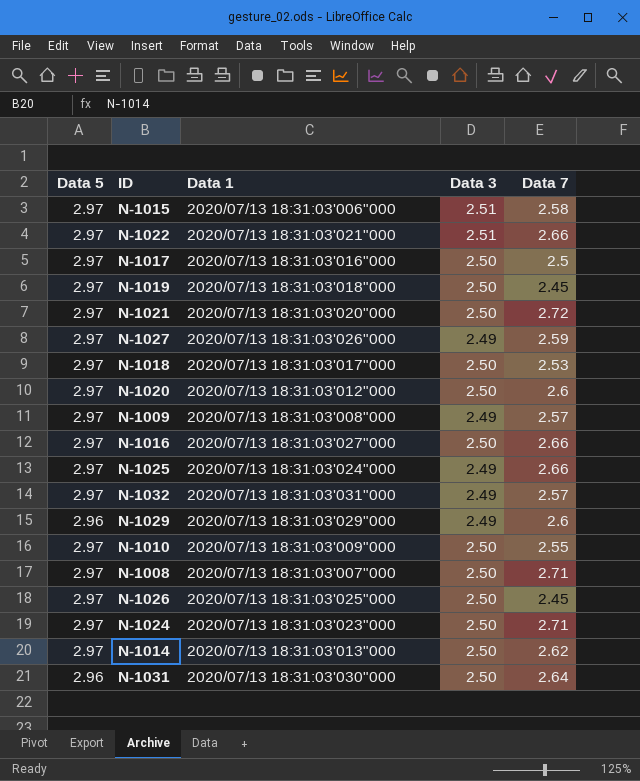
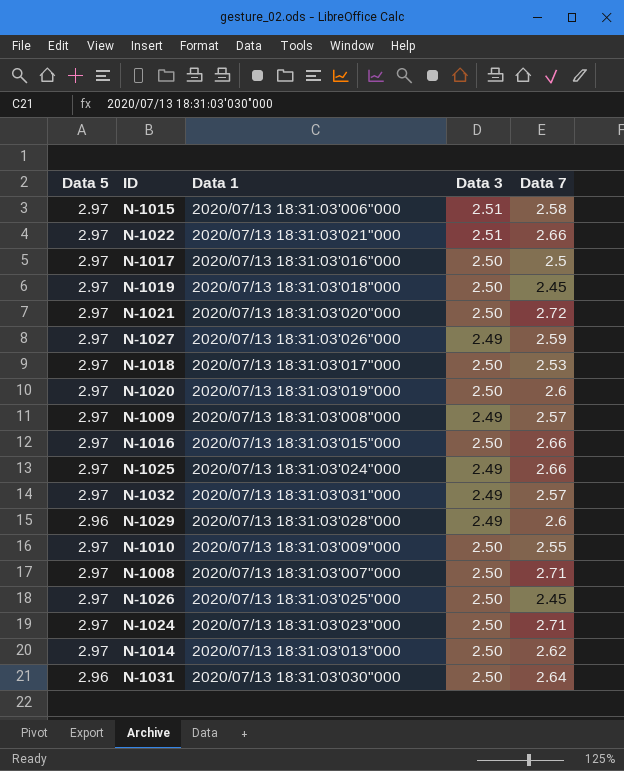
N-1020 | Data 1: 2020/07/13 18:31:03'012"000 -> 2020/07/13 18:31:03'019"000
N-1016 | Data 1: 2020/07/13 18:31:03'027"000 -> 2020/07/13 18:31:03'015"000
N-1029 | Data 1: 2020/07/13 18:31:03'029"000 -> 2020/07/13 18:31:03'028"000

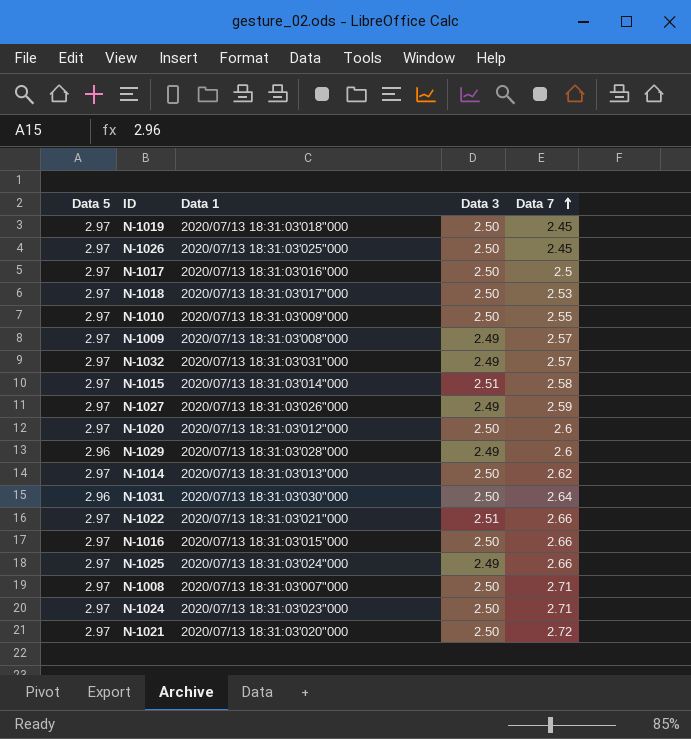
row order: none -> Data 7 ascending
N-1015 | Data 1: 2020/07/13 18:31:03'006"000 -> 2020/07/13 18:31:03'014"000
N-1020 | Data 1: 2020/07/13 18:31:03'019"000 -> 2020/07/13 18:31:03'012"000

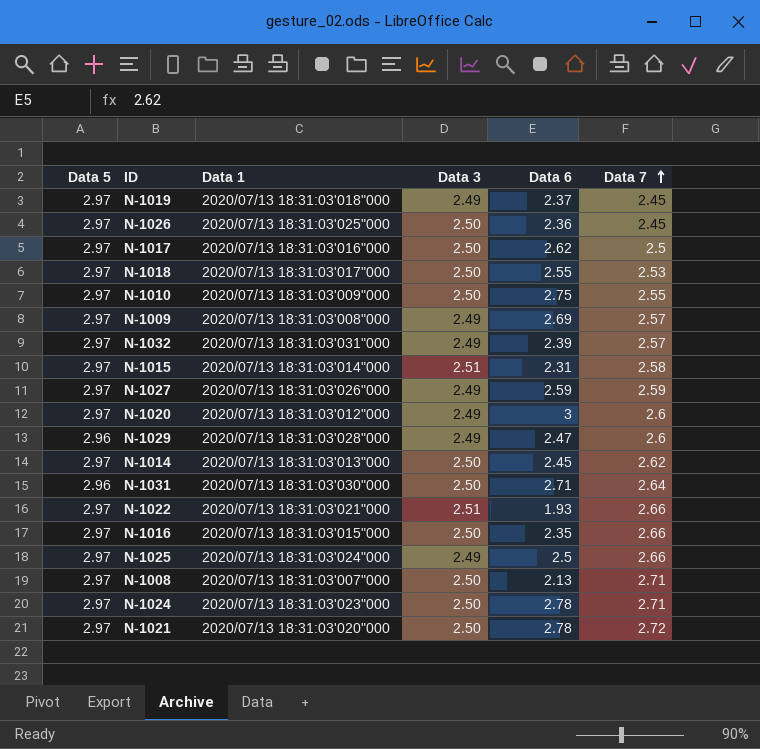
column Data 6 | position: none -> 5
N-1019 | Data 3: 2.50 -> 2.49
N-1020 | Data 3: 2.50 -> 2.49

